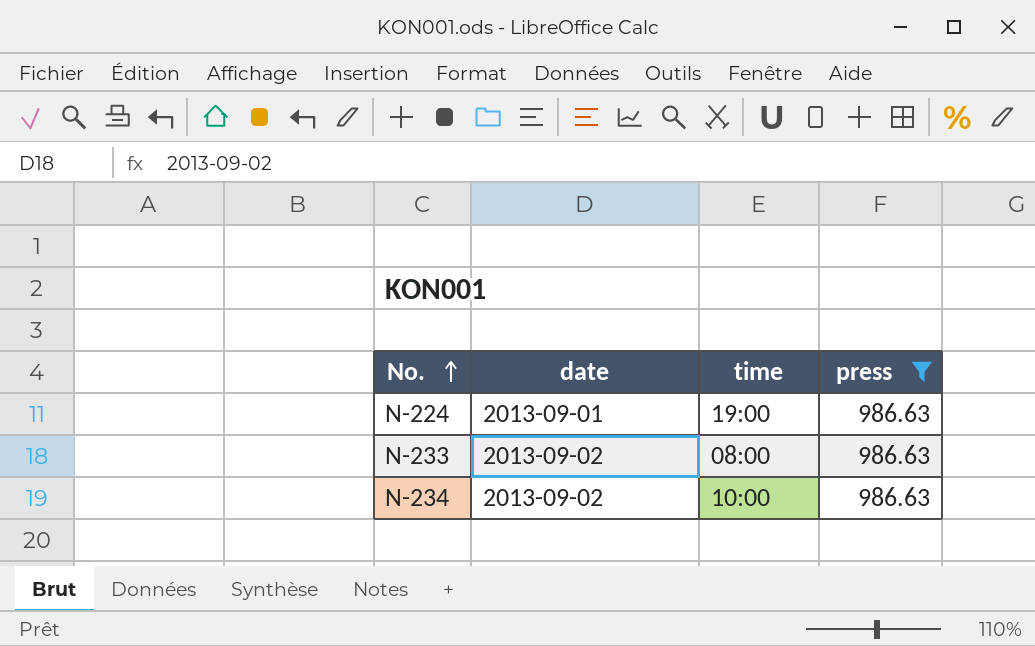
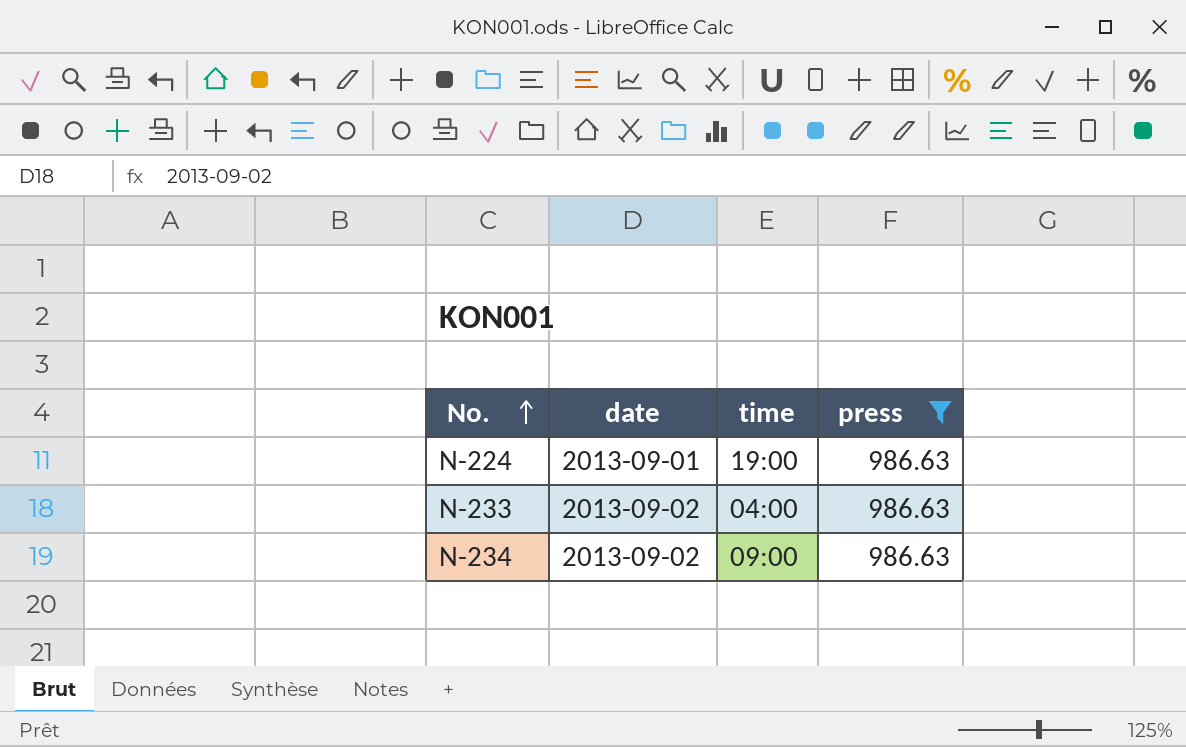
N-233 | time: 08:00 -> 04:00
N-234 | time: 10:00 -> 09:00

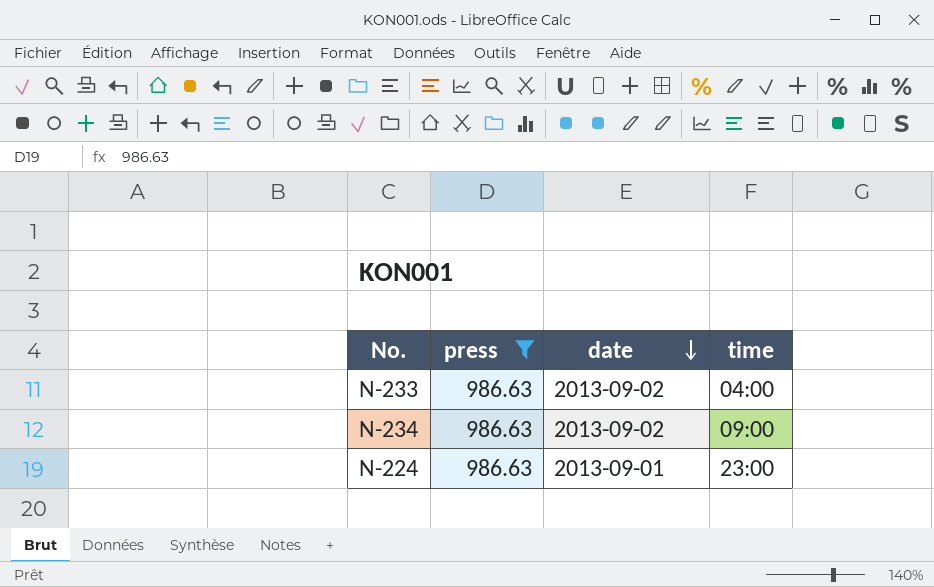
row order: No. ascending -> date descending
column press | position: 4 -> 2
N-224 | time: 19:00 -> 23:00

